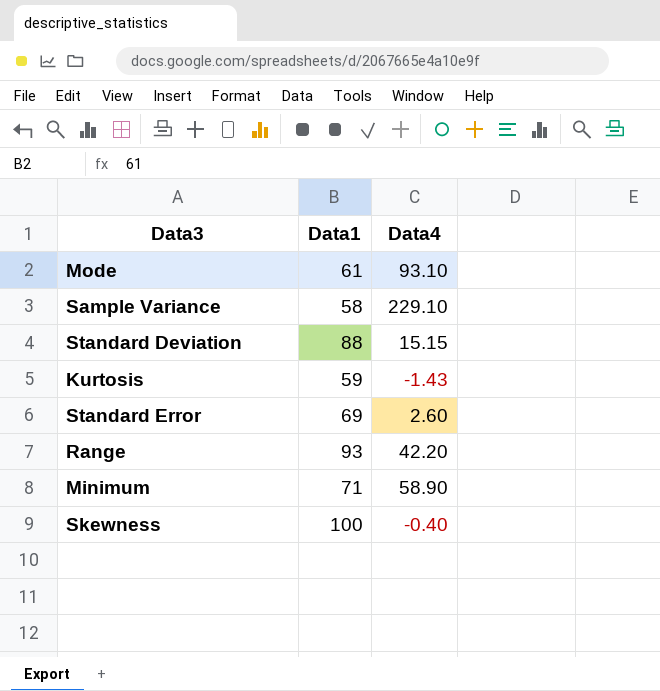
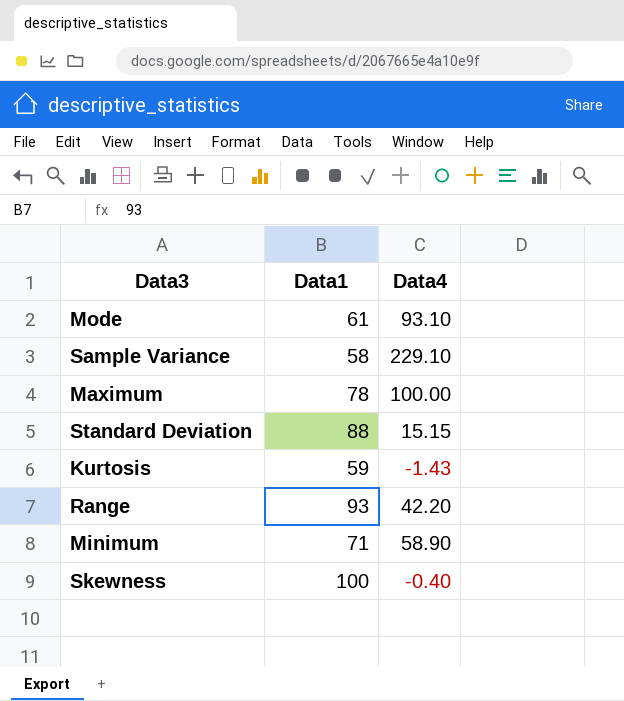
row Standard Error: 69 | 2.60 -> none
row Maximum: none -> 78 | 100.00

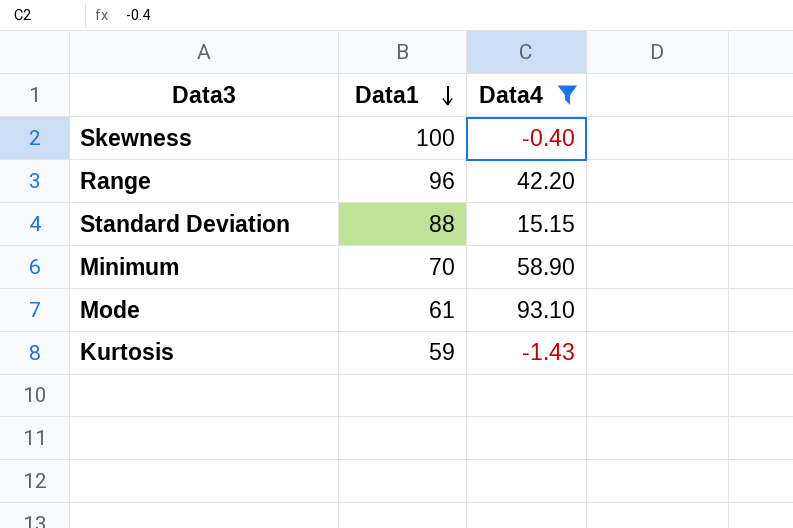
filter: none -> Data4 <= 93.10
row order: none -> Data1 descending
Range | Data1: 93 -> 96
Minimum | Data1: 71 -> 70

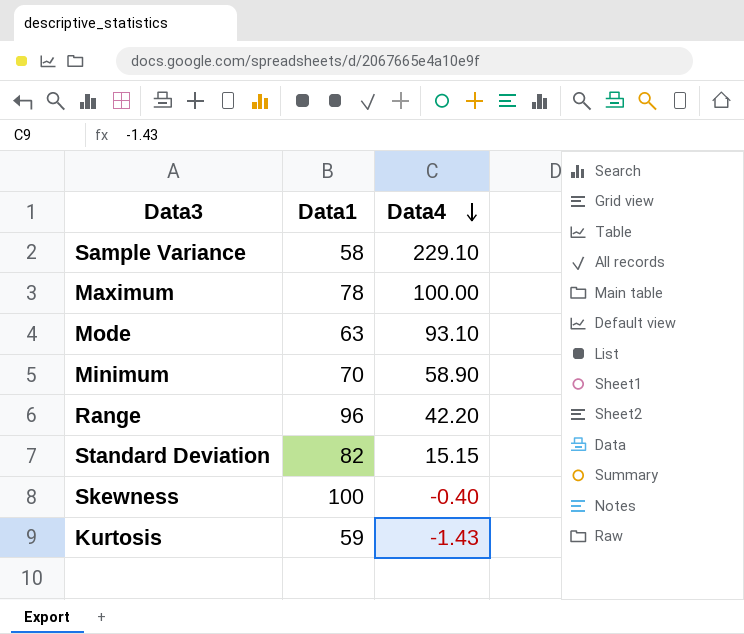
filter: Data4 <= 93.10 -> none
row order: Data1 descending -> Data4 descending
Mode | Data1: 61 -> 63
Standard Deviation | Data1: 88 -> 82

